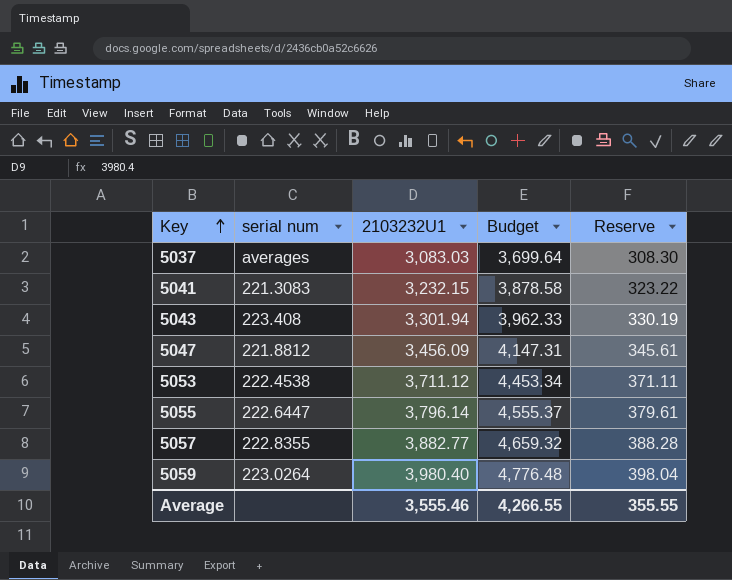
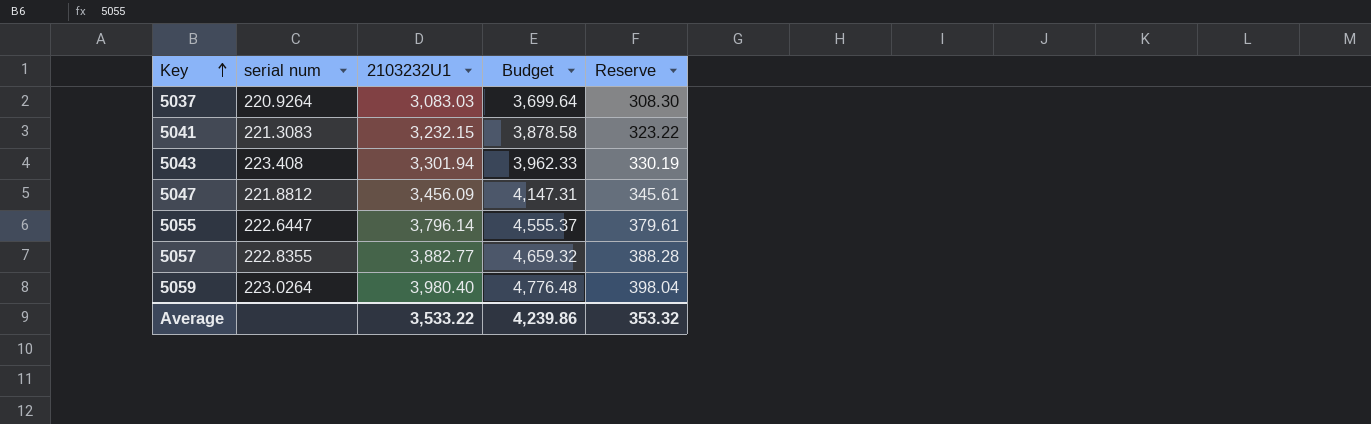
row 5053: 222.4538 | 3,711.12 | 4,453.34 | 371.11 -> none
5037 | serial num: averages -> 220.9264
Average | 2103232U1: 3,555.46 -> 3,533.22
Average | Budget: 4,266.55 -> 4,239.86
Average | Reserve: 355.55 -> 353.32

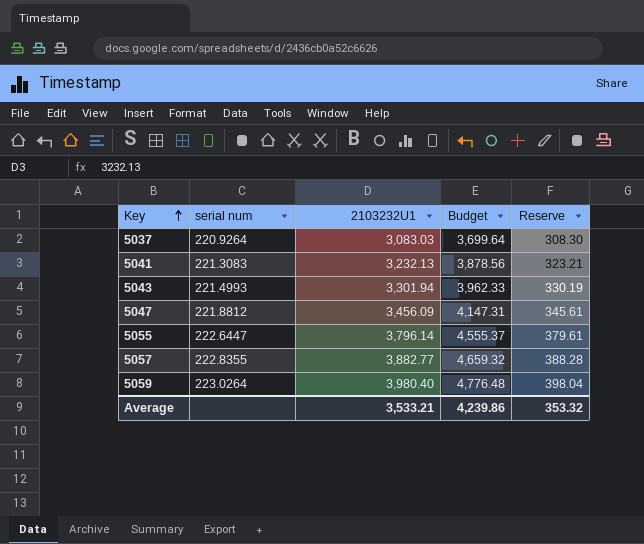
5041 | 2103232U1: 3,232.15 -> 3,232.13
5041 | Budget: 3,878.58 -> 3,878.56
5041 | Reserve: 323.22 -> 323.21
5043 | serial num: 223.408 -> 221.4993
Average | 2103232U1: 3,533.22 -> 3,533.21

